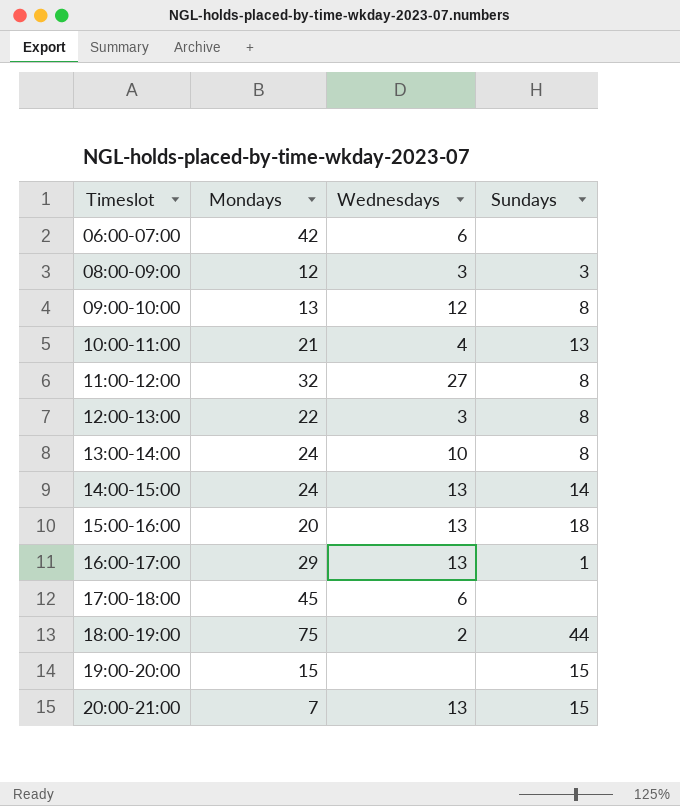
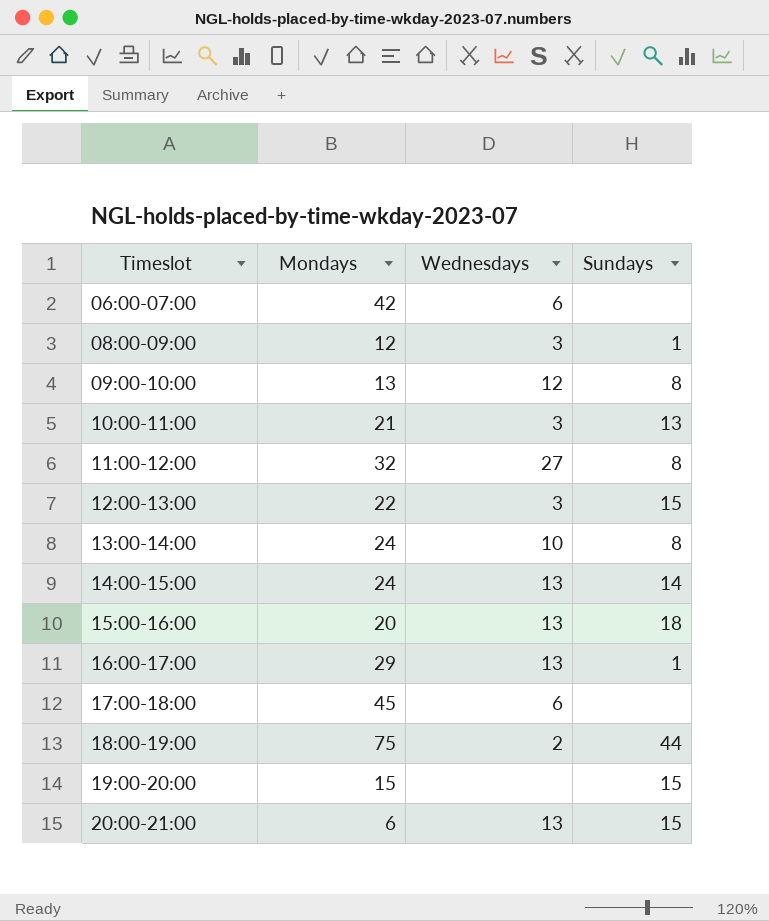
08:00-09:00 | Sundays: 3 -> 1
10:00-11:00 | Wednesdays: 4 -> 3
12:00-13:00 | Sundays: 8 -> 15
20:00-21:00 | Mondays: 7 -> 6

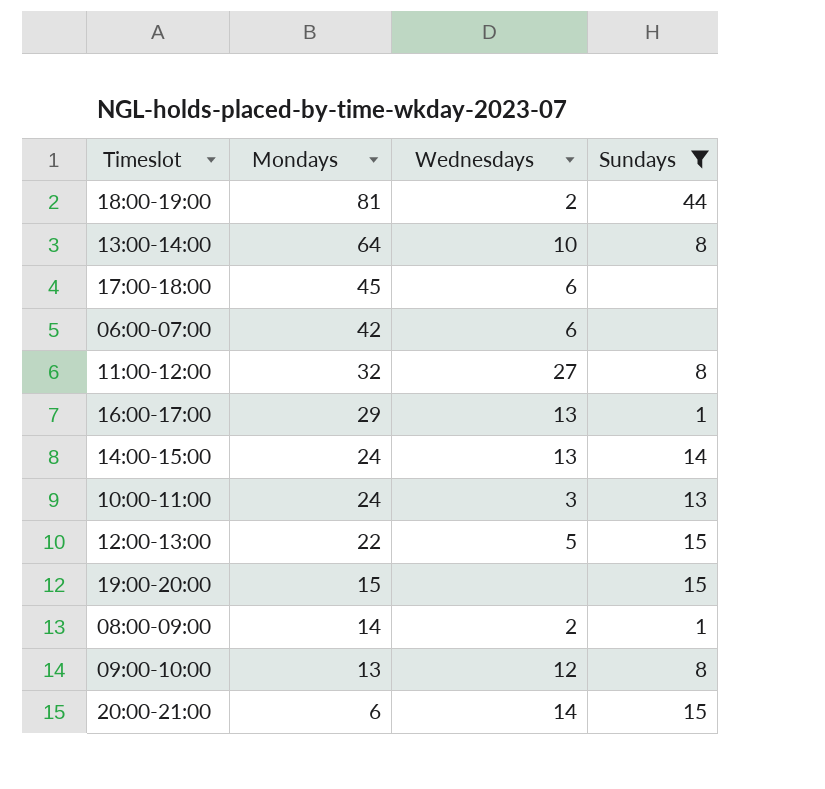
filter: none -> Sundays != 18
row order: Timeslot ascending -> Mondays descending
18:00-19:00 | Mondays: 75 -> 81
13:00-14:00 | Mondays: 24 -> 64
10:00-11:00 | Mondays: 21 -> 24
12:00-13:00 | Wednesdays: 3 -> 5
08:00-09:00 | Mondays: 12 -> 14
08:00-09:00 | Wednesdays: 3 -> 2
20:00-21:00 | Wednesdays: 13 -> 14

